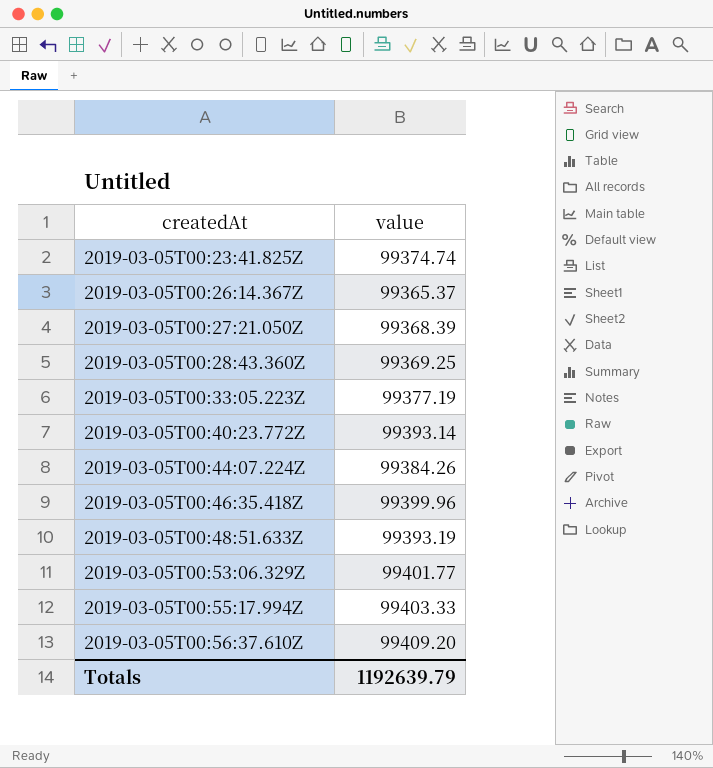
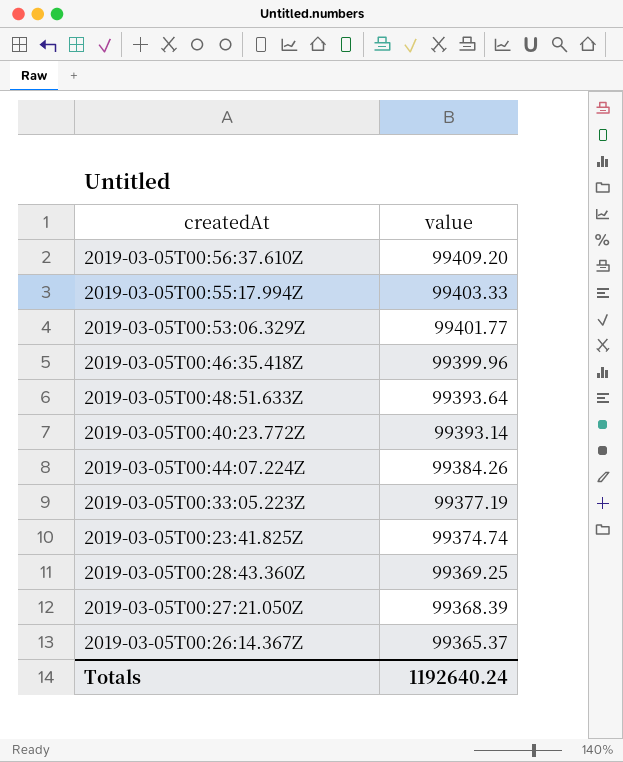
row order: createdAt ascending -> value descending
2019-03-05T00:48:51.633Z | value: 99393.19 -> 99393.64
Totals | value: 1192639.79 -> 1192640.24

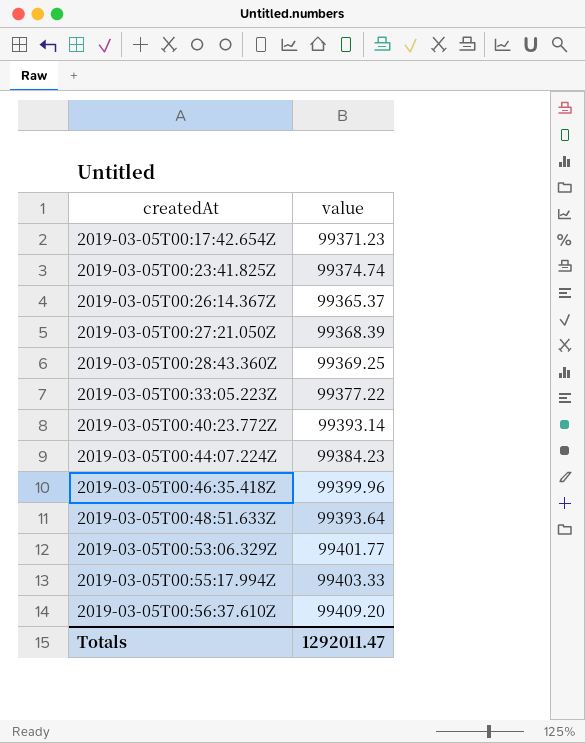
row order: value descending -> createdAt ascending
row 2019-03-05T00:17:42.654Z: none -> 99371.23
2019-03-05T00:33:05.223Z | value: 99377.19 -> 99377.22
2019-03-05T00:44:07.224Z | value: 99384.26 -> 99384.23
Totals | value: 1192640.24 -> 1292011.47

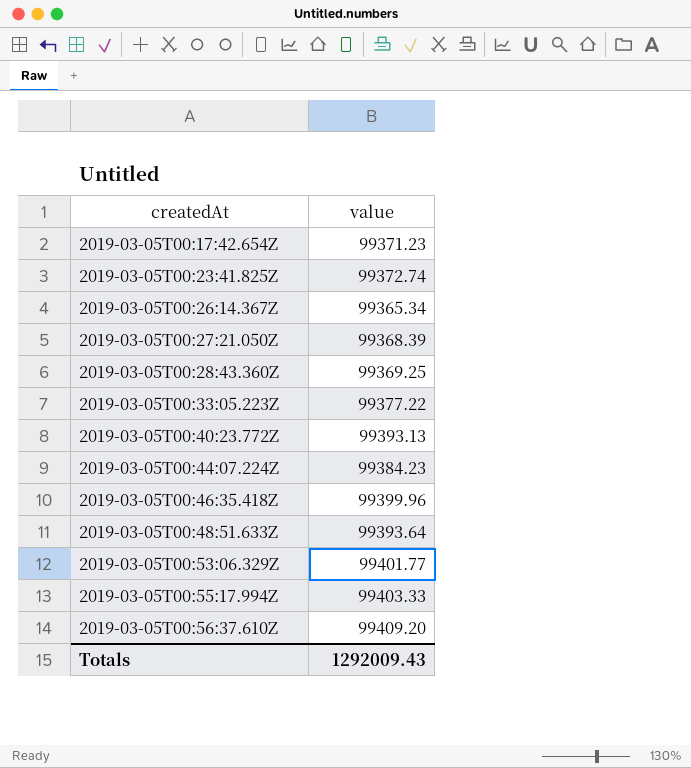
2019-03-05T00:23:41.825Z | value: 99374.74 -> 99372.74
2019-03-05T00:26:14.367Z | value: 99365.37 -> 99365.34
2019-03-05T00:40:23.772Z | value: 99393.14 -> 99393.13
Totals | value: 1292011.47 -> 1292009.43

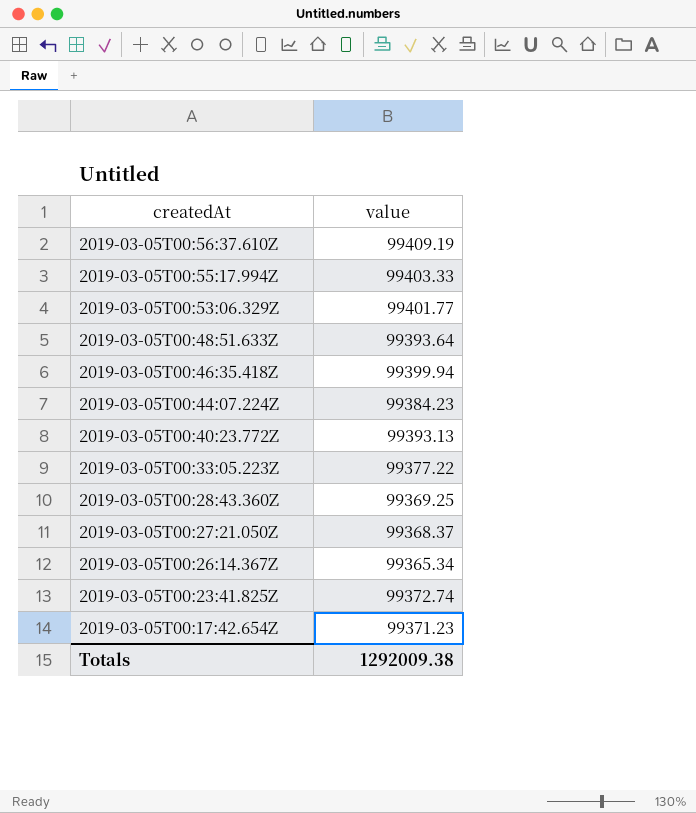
row order: createdAt ascending -> createdAt descending
2019-03-05T00:56:37.610Z | value: 99409.20 -> 99409.19
2019-03-05T00:46:35.418Z | value: 99399.96 -> 99399.94
2019-03-05T00:27:21.050Z | value: 99368.39 -> 99368.37
Totals | value: 1292009.43 -> 1292009.38

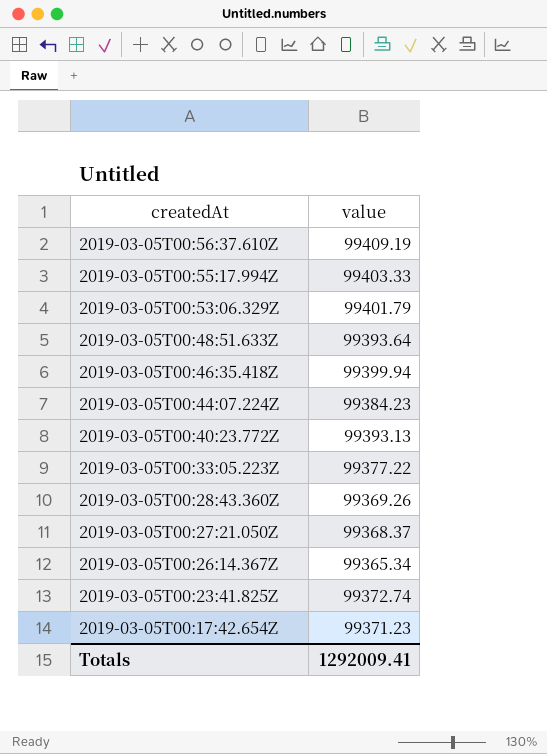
2019-03-05T00:53:06.329Z | value: 99401.77 -> 99401.79
2019-03-05T00:28:43.360Z | value: 99369.25 -> 99369.26
Totals | value: 1292009.38 -> 1292009.41

